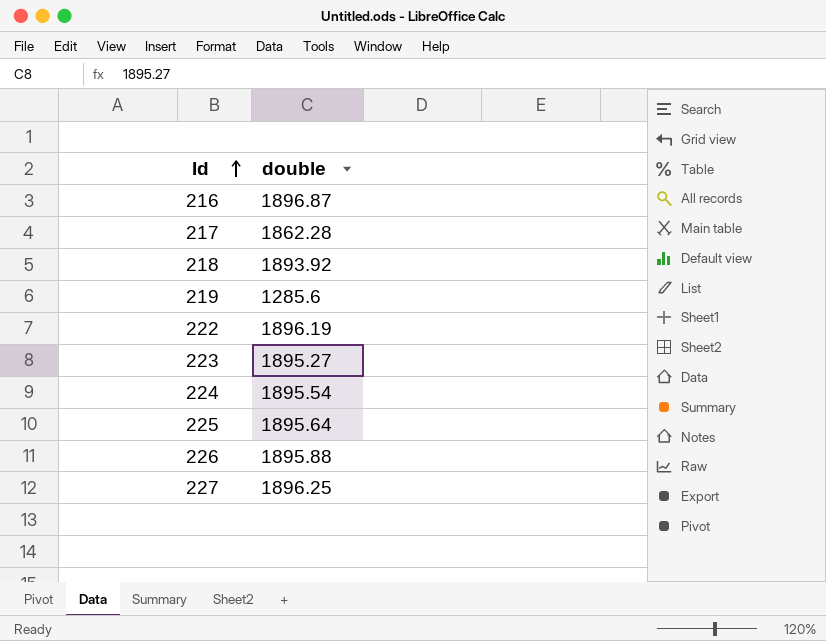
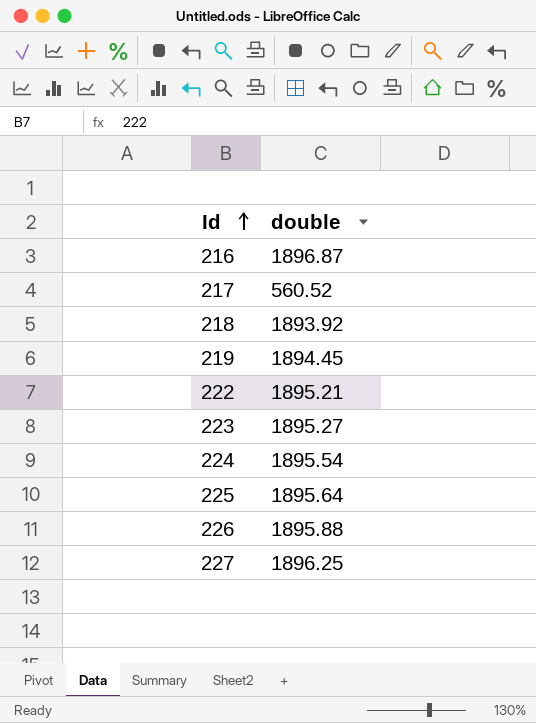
217 | double: 1862.28 -> 560.52
219 | double: 1285.6 -> 1894.45
222 | double: 1896.19 -> 1895.21

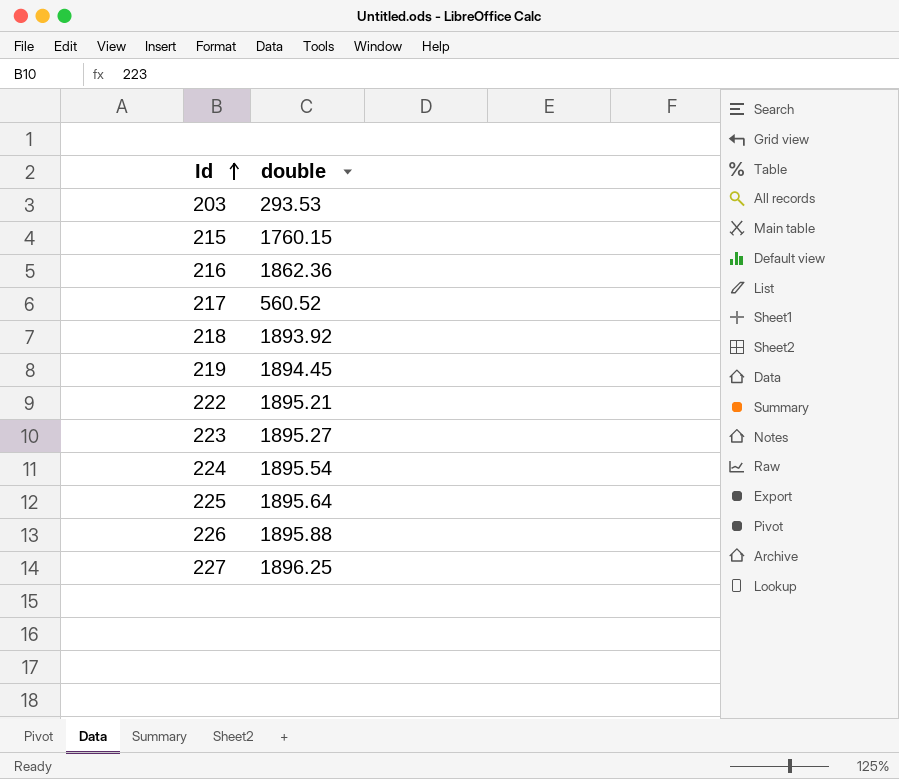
row 203: none -> 293.53
row 215: none -> 1760.15
216 | double: 1896.87 -> 1862.36

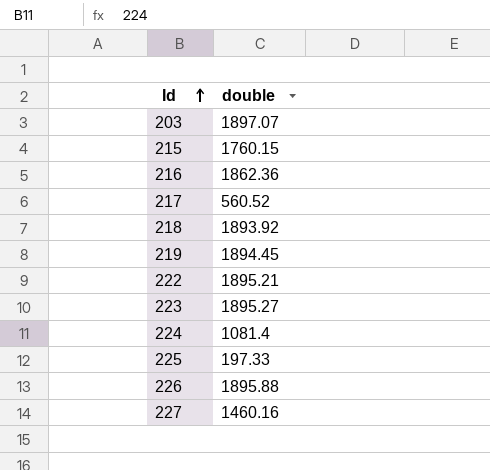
203 | double: 293.53 -> 1897.07
224 | double: 1895.54 -> 1081.4
225 | double: 1895.64 -> 197.33
227 | double: 1896.25 -> 1460.16

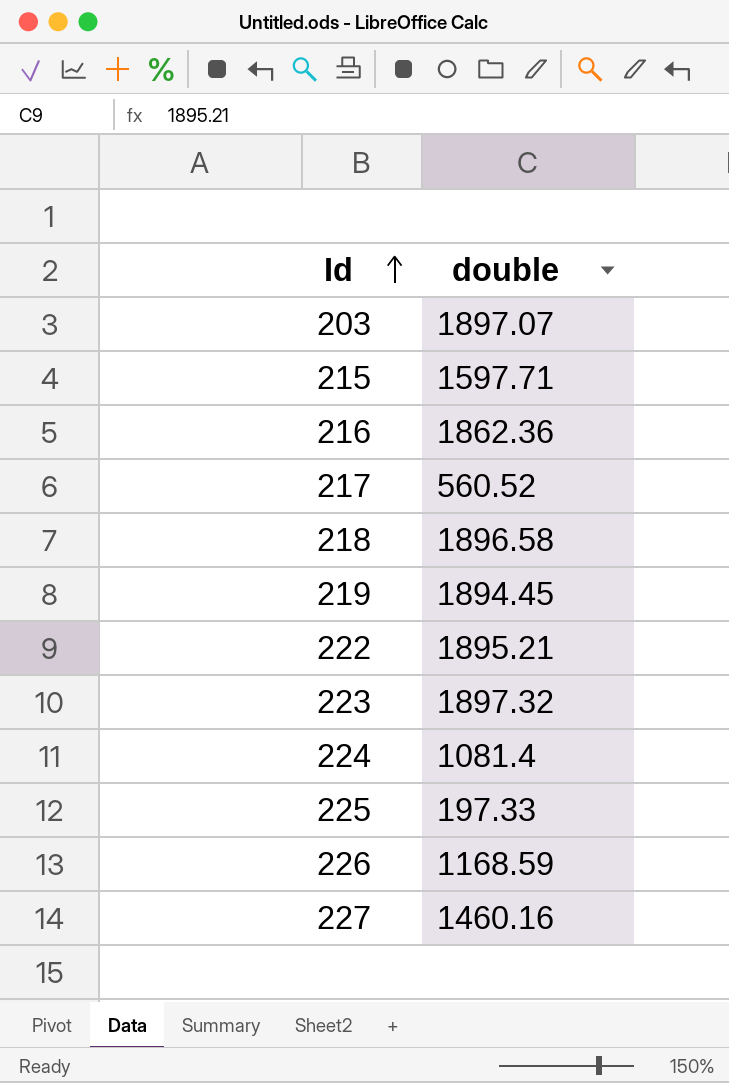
215 | double: 1760.15 -> 1597.71
218 | double: 1893.92 -> 1896.58
223 | double: 1895.27 -> 1897.32
226 | double: 1895.88 -> 1168.59

